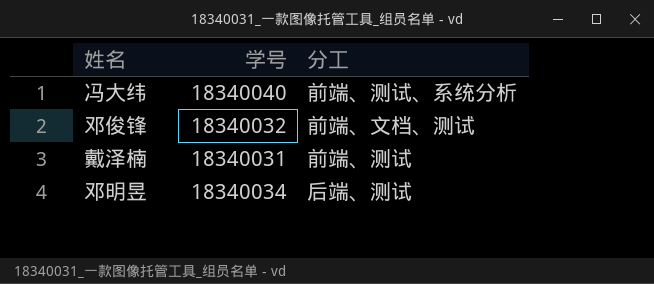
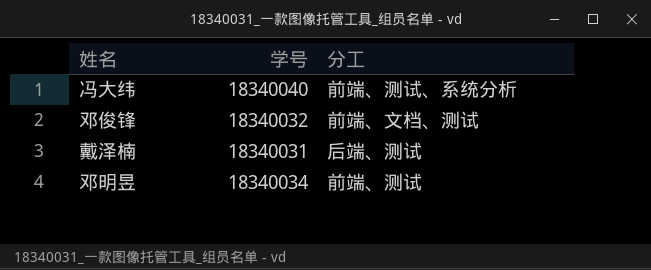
戴泽楠 | 分工: 前端、测试 -> 后端、测试
邓明昱 | 分工: 后端、测试 -> 前端、测试

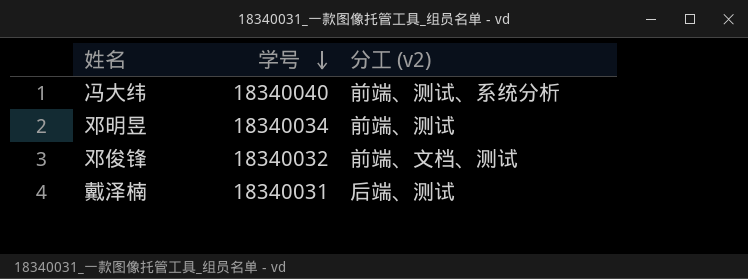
row order: none -> 学号 descending
column name: 分工 -> 分工 (v2)

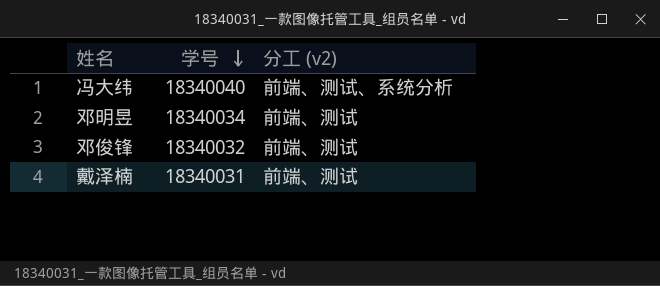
邓俊锋 | 分工 (v2): 前端、文档、测试 -> 前端、测试
戴泽楠 | 分工 (v2): 后端、测试 -> 前端、测试

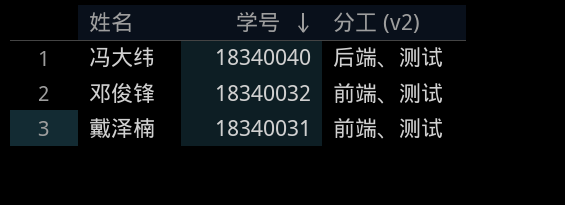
row 邓明昱: 18340034 | 前端、测试 -> none
冯大纬 | 分工 (v2): 前端、测试、系统分析 -> 后端、测试

